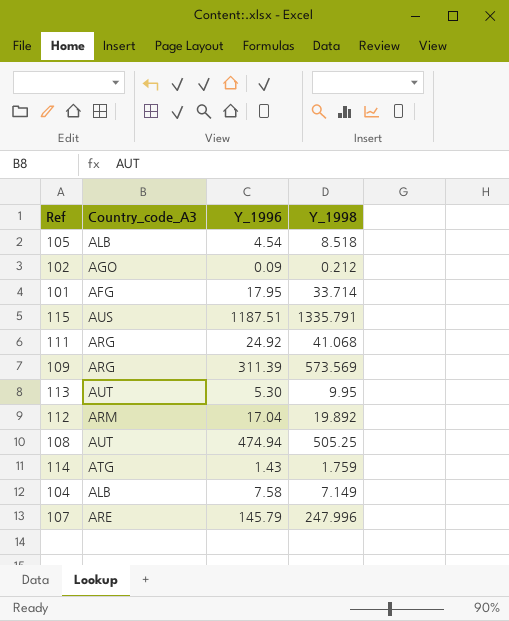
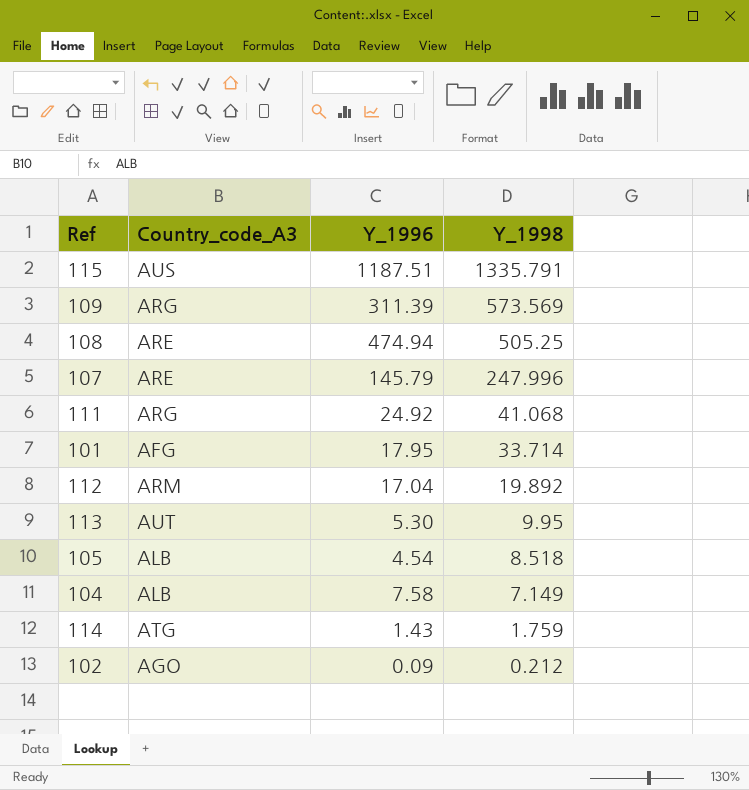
row order: none -> Y_1998 descending
108 | Country_code_A3: AUT -> ARE

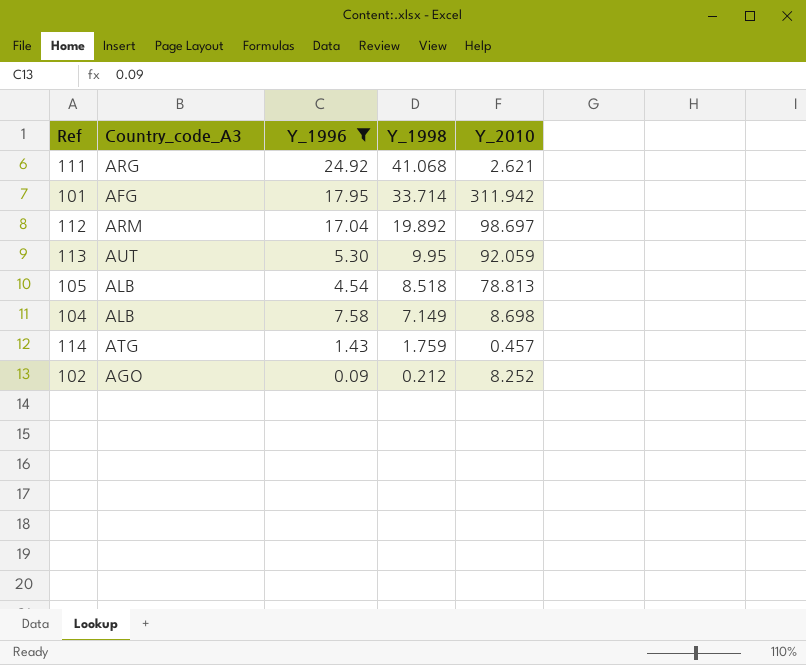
filter: none -> Y_1996 <= 24.92
column Y_2010 | position: none -> 5

